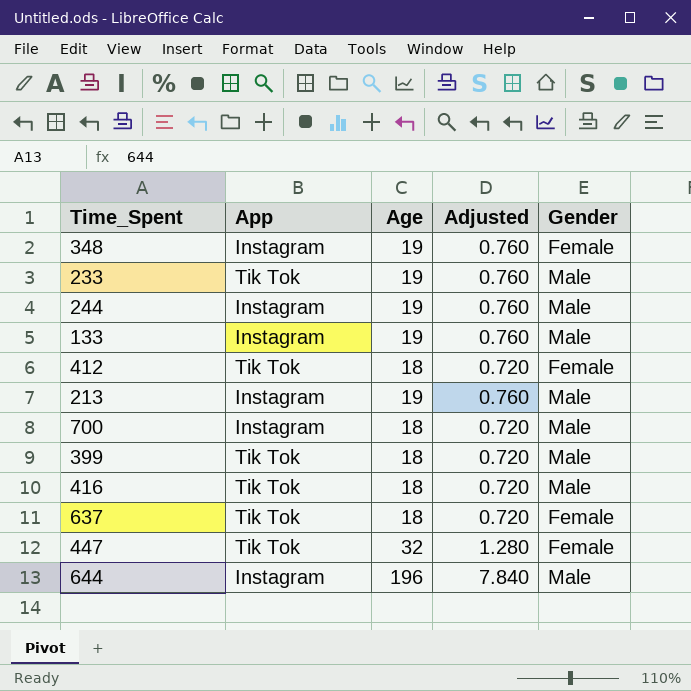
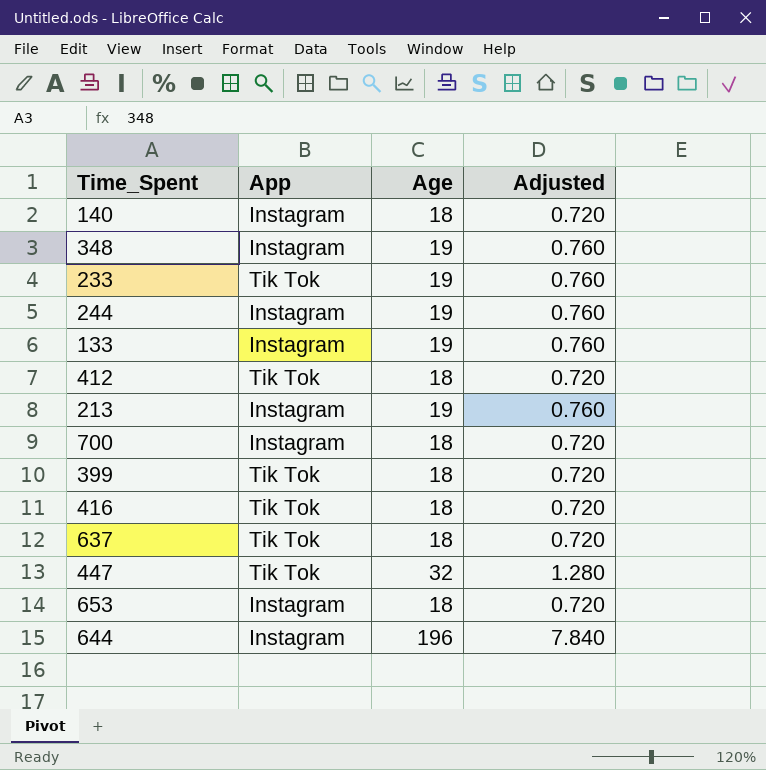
column Gender | position: 5 -> none
row 140: none -> Instagram | 18 | 0.720
row 653: none -> Instagram | 18 | 0.720

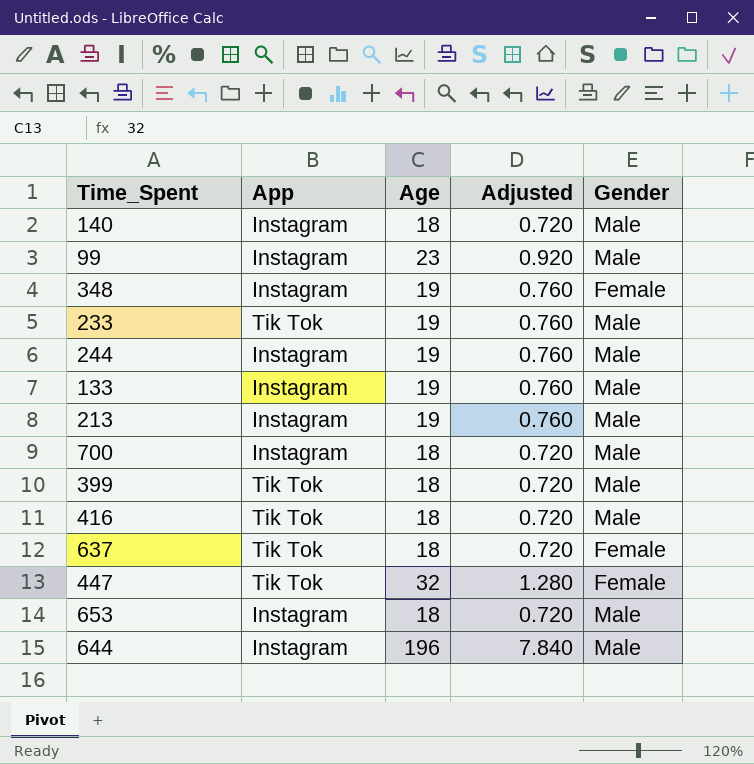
column Gender | position: none -> 5
row 412: Tik Tok | 18 | 0.720 -> none
row 99: none -> Instagram | 23 | 0.920 | Male

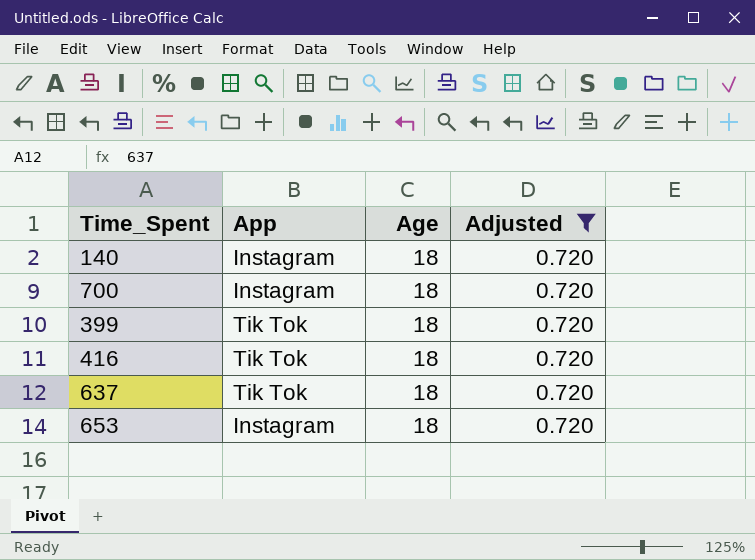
filter: none -> Adjusted = 0.720
column Gender | position: 5 -> none

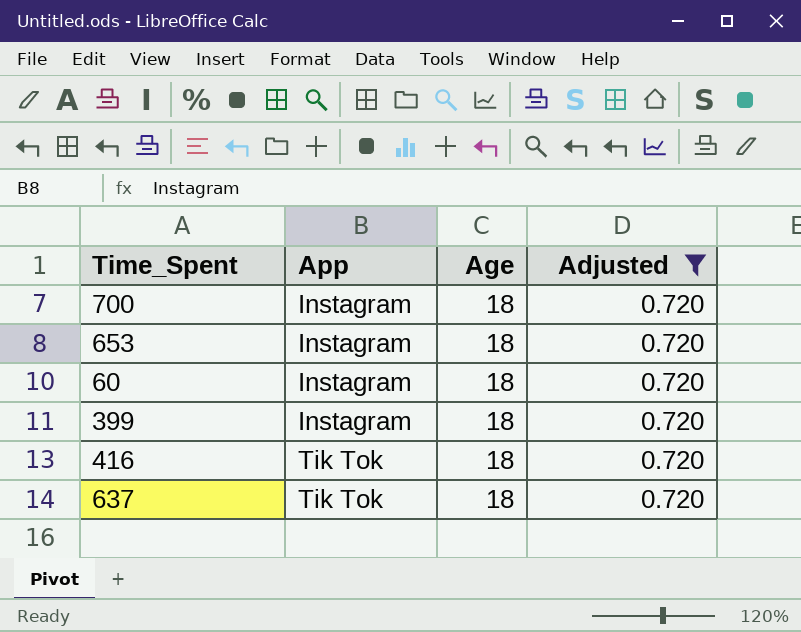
row order: none -> App ascending
row 140: Instagram | 18 | 0.720 -> none
row 60: none -> Instagram | 18 | 0.720
399 | App: Tik Tok -> Instagram

